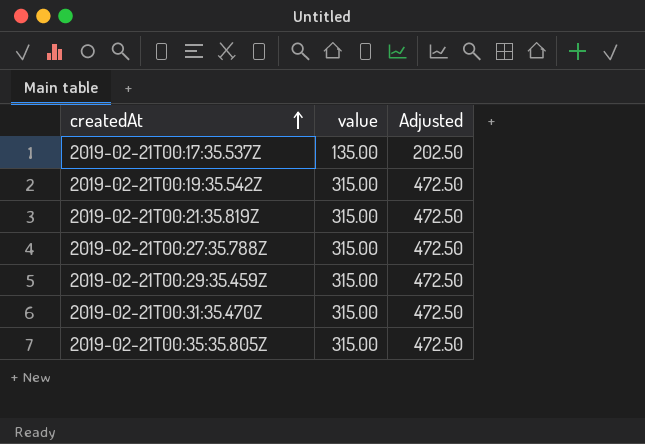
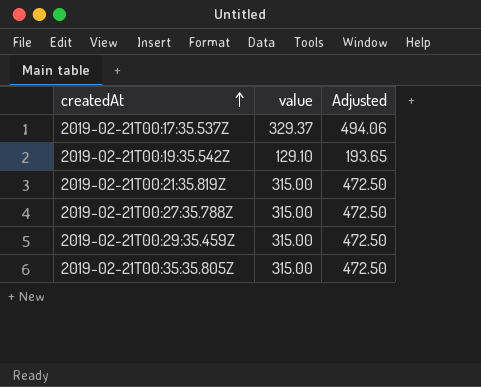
row 2019-02-21T00:31:35.470Z: 315.00 | 472.50 -> none
2019-02-21T00:17:35.537Z | value: 135.00 -> 329.37
2019-02-21T00:17:35.537Z | Adjusted: 202.50 -> 494.06
2019-02-21T00:19:35.542Z | value: 315.00 -> 129.10
2019-02-21T00:19:35.542Z | Adjusted: 472.50 -> 193.65

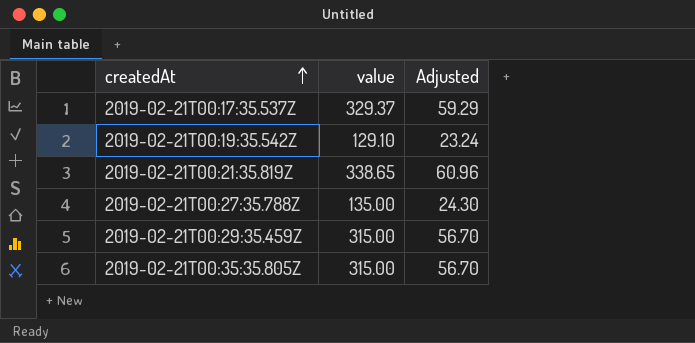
column Adjusted | formula: [value] * 1.5 -> [value] * 0.18
2019-02-21T00:21:35.819Z | value: 315.00 -> 338.65
2019-02-21T00:27:35.788Z | value: 315.00 -> 135.00

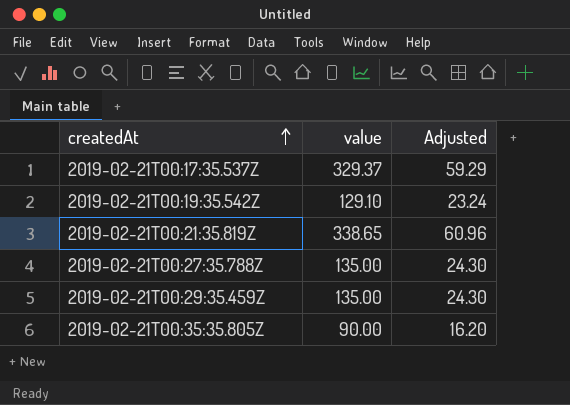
2019-02-21T00:29:35.459Z | value: 315.00 -> 135.00
2019-02-21T00:29:35.459Z | Adjusted: 56.70 -> 24.30
2019-02-21T00:35:35.805Z | value: 315.00 -> 90.00
2019-02-21T00:35:35.805Z | Adjusted: 56.70 -> 16.20

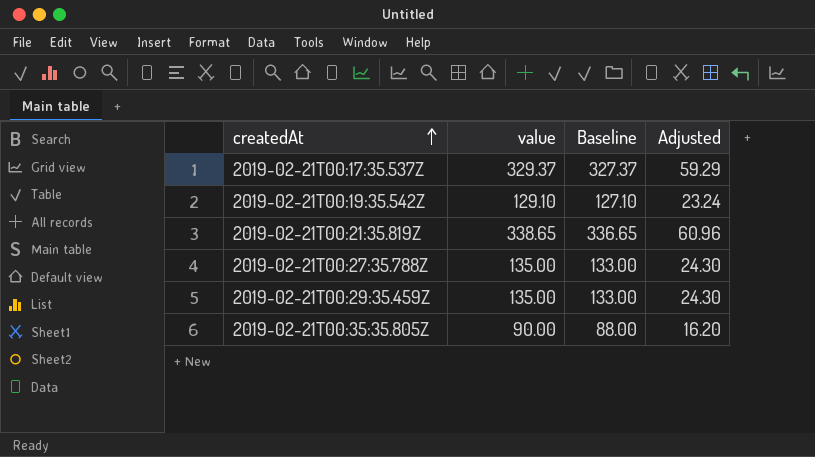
column Baseline | formula: none -> [value] - 2

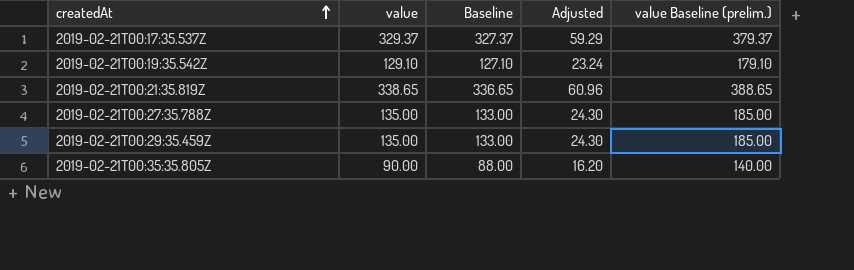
column value Baseline (prelim.) | formula: none -> [value] + 50

